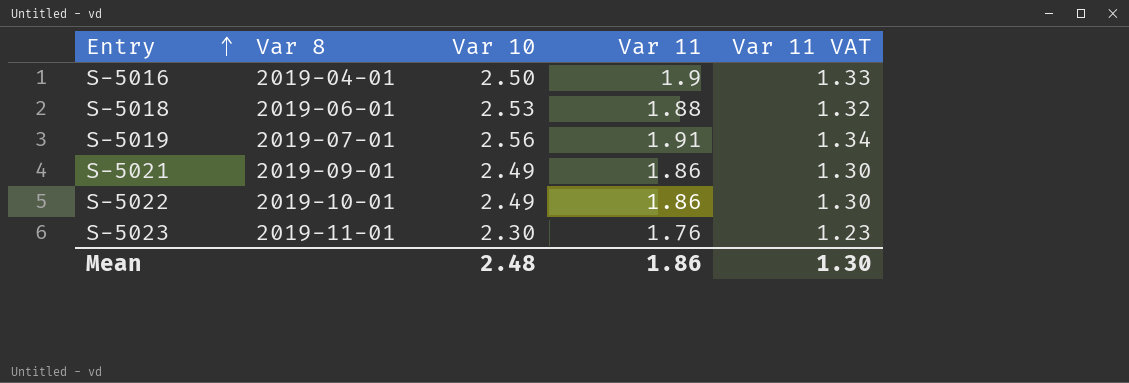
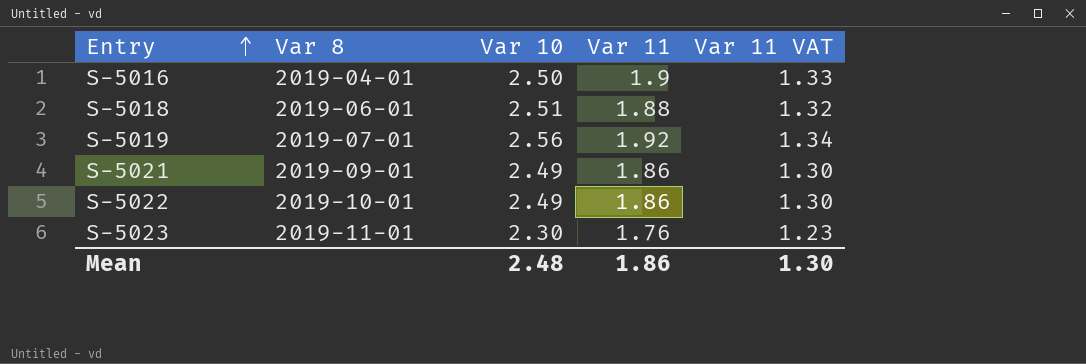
S-5018 | Var 10: 2.53 -> 2.51
S-5019 | Var 11: 1.91 -> 1.92

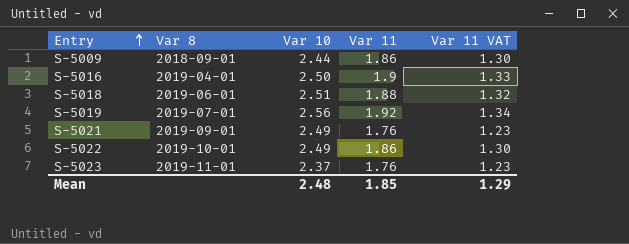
row S-5009: none -> 2018-09-01 | 2.44 | 1.86 | 1.30
S-5021 | Var 11: 1.86 -> 1.76
S-5021 | Var 11 VAT: 1.30 -> 1.23
S-5023 | Var 10: 2.30 -> 2.37
Mean | Var 11: 1.86 -> 1.85
Mean | Var 11 VAT: 1.30 -> 1.29

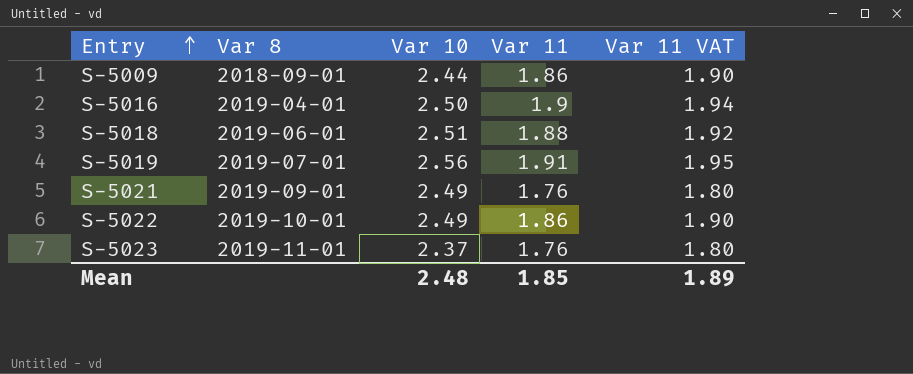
column Var 11 VAT | formula: [Var 11] * 0.7 -> [Var 11] * 1.02
S-5019 | Var 11: 1.92 -> 1.91
Mean | Var 11 VAT: 1.29 -> 1.89

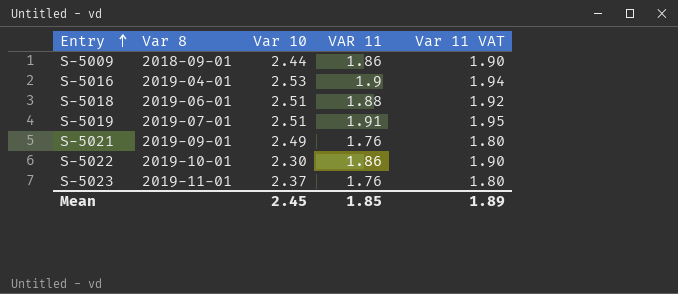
column name: Var 11 -> VAR 11
S-5016 | Var 10: 2.50 -> 2.53
S-5019 | Var 10: 2.56 -> 2.51
S-5022 | Var 10: 2.49 -> 2.30
Mean | Var 10: 2.48 -> 2.45

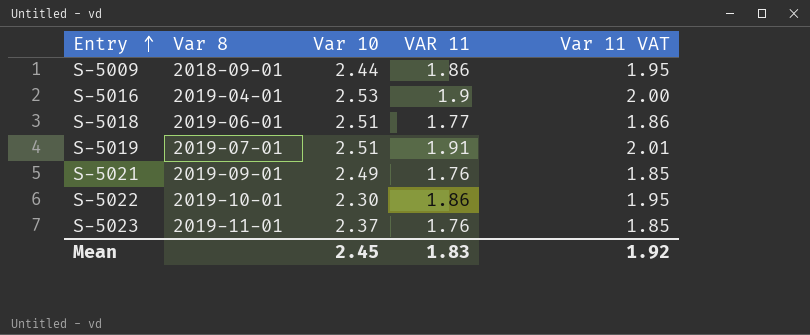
column Var 11 VAT | formula: [VAR 11] * 1.02 -> [VAR 11] * 1.05
S-5018 | VAR 11: 1.88 -> 1.77
Mean | VAR 11: 1.85 -> 1.83
Mean | Var 11 VAT: 1.89 -> 1.92

